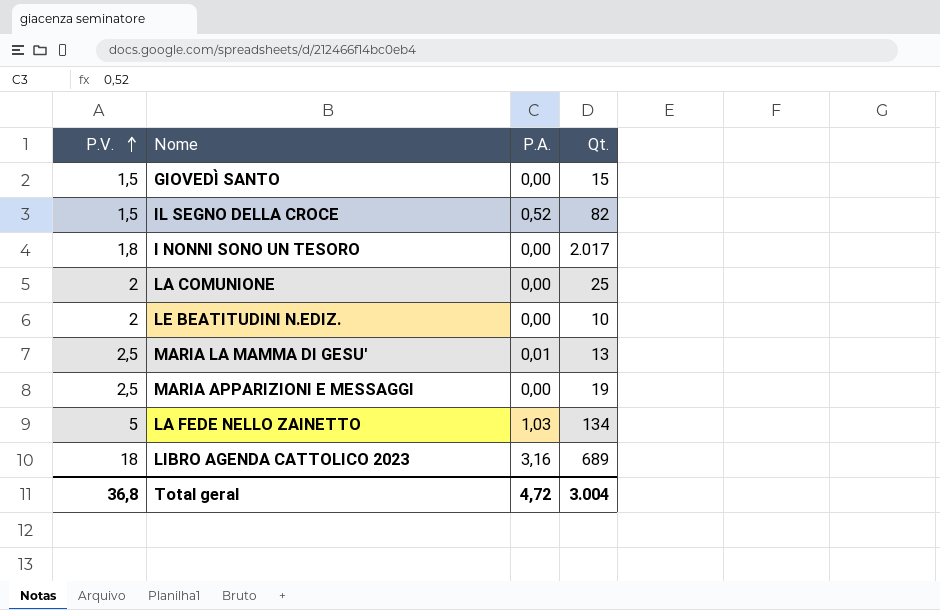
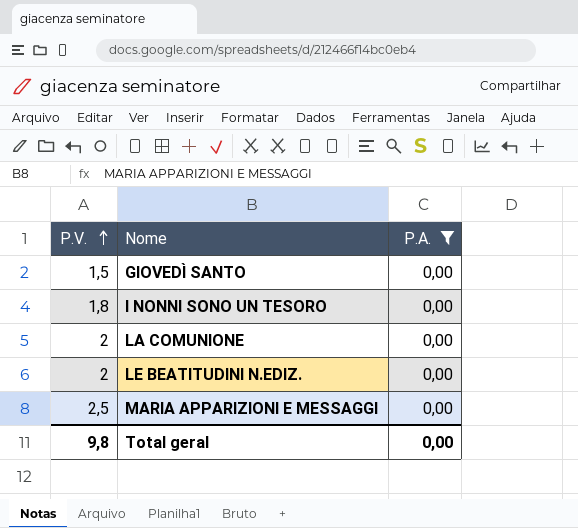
filter: none -> P.A. = 0,00
column Qt. | position: 4 -> none
Total geral | P.V.: 36,8 -> 9,8
Total geral | P.A.: 4,72 -> 0,00

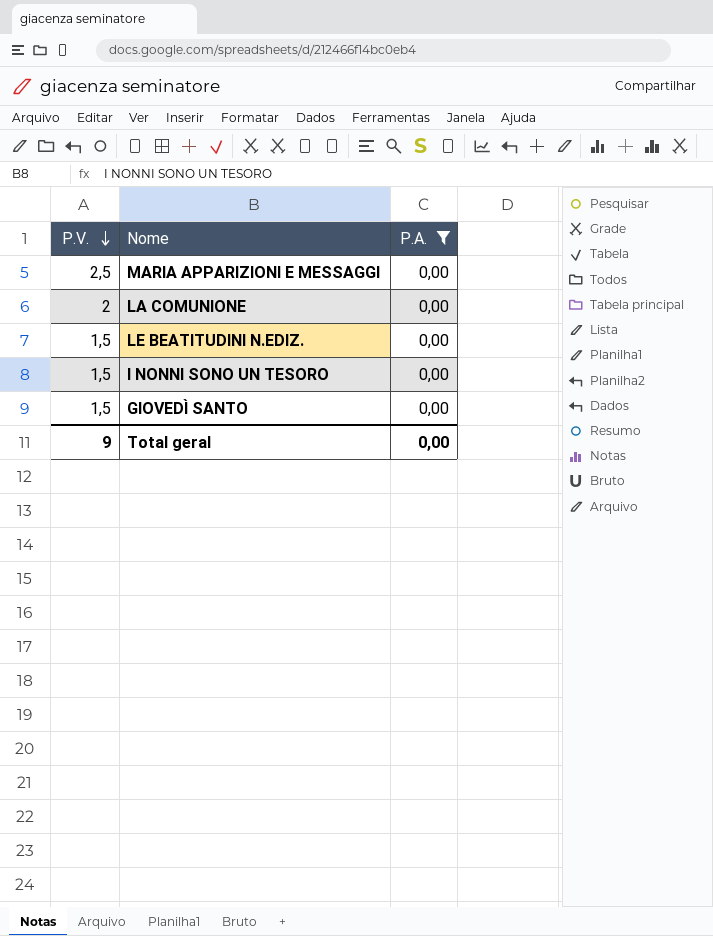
row order: P.V. ascending -> P.V. descending
LE BEATITUDINI N.EDIZ. | P.V.: 2 -> 1,5
I NONNI SONO UN TESORO | P.V.: 1,8 -> 1,5
Total geral | P.V.: 9,8 -> 9

